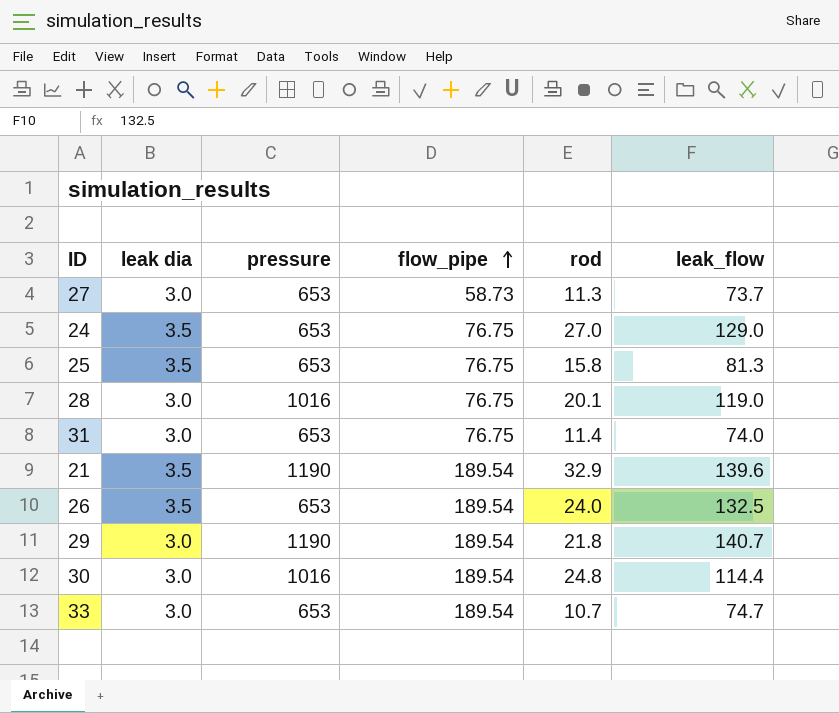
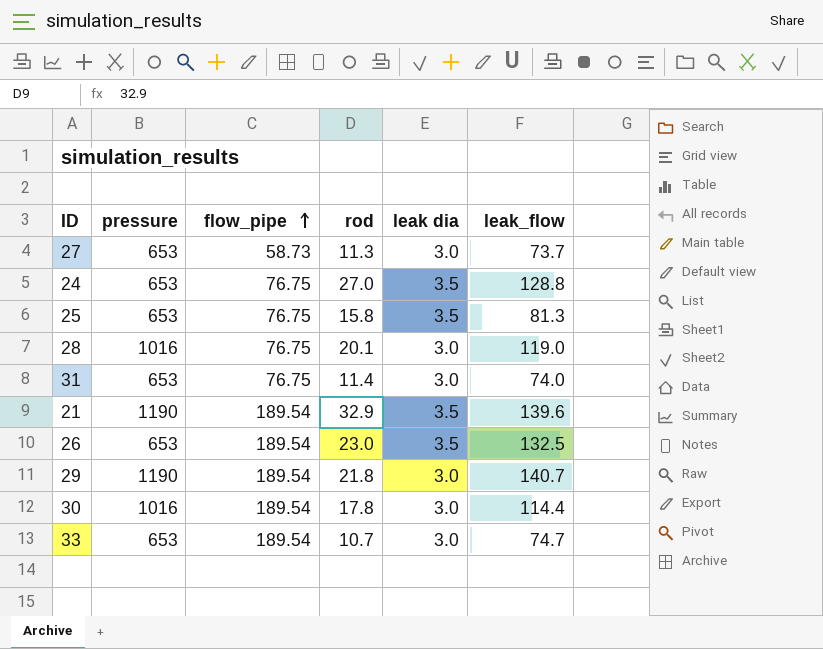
column leak dia | position: 2 -> 5
24 | leak_flow: 129.0 -> 128.8
26 | rod: 24.0 -> 23.0
30 | rod: 24.8 -> 17.8

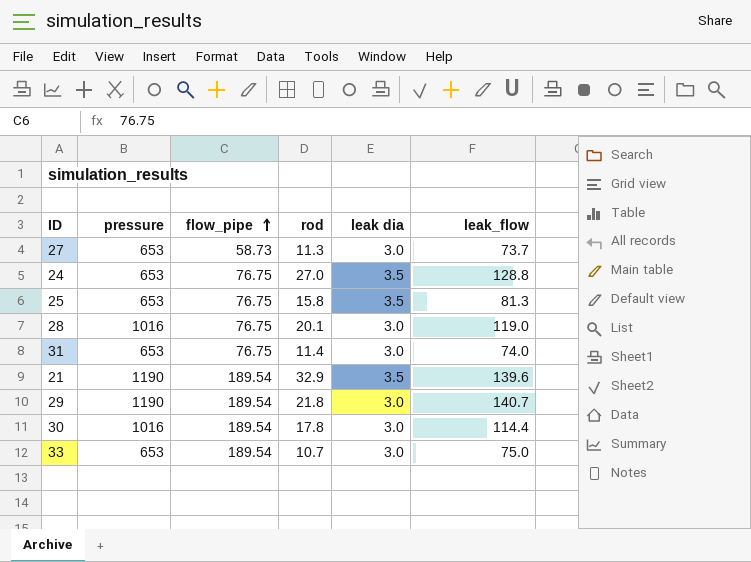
row 26: 653 | 189.54 | 23.0 | 3.5 | 132.5 -> none
33 | leak_flow: 74.7 -> 75.0

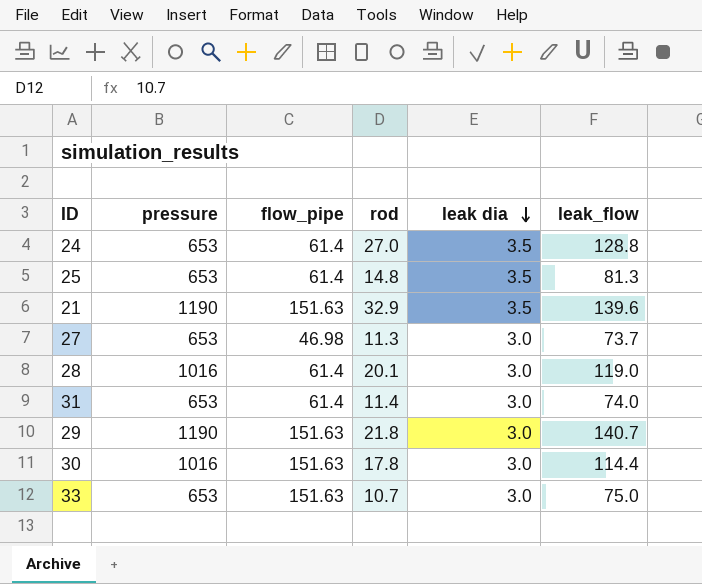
row order: flow_pipe ascending -> leak dia descending
24 | flow_pipe: 76.75 -> 61.4
25 | flow_pipe: 76.75 -> 61.4
25 | rod: 15.8 -> 14.8
21 | flow_pipe: 189.54 -> 151.63
27 | flow_pipe: 58.73 -> 46.98
28 | flow_pipe: 76.75 -> 61.4
31 | flow_pipe: 76.75 -> 61.4
29 | flow_pipe: 189.54 -> 151.63
30 | flow_pipe: 189.54 -> 151.63
33 | flow_pipe: 189.54 -> 151.63

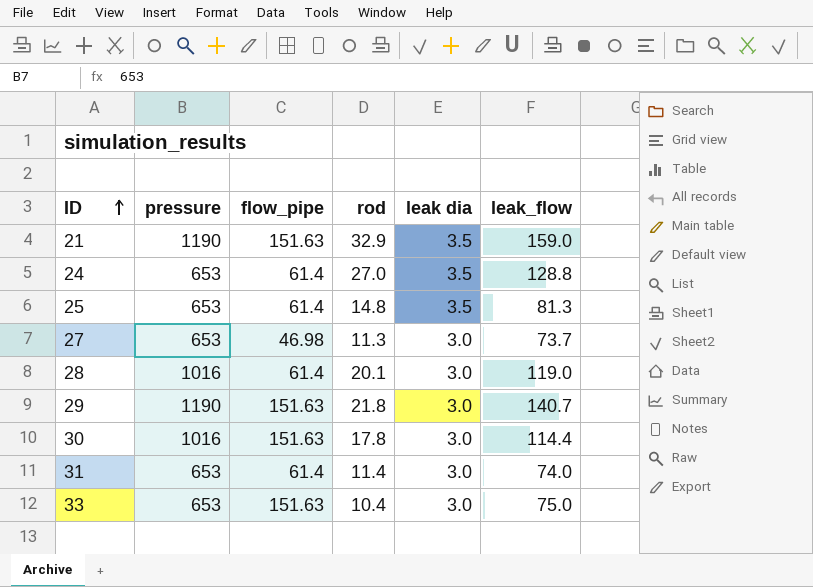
row order: leak dia descending -> ID ascending
21 | leak_flow: 139.6 -> 159.0
33 | rod: 10.7 -> 10.4

